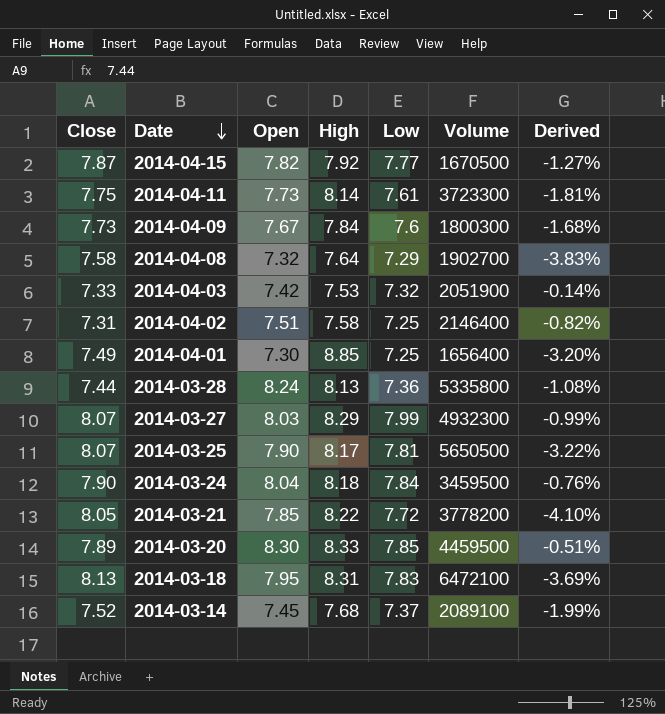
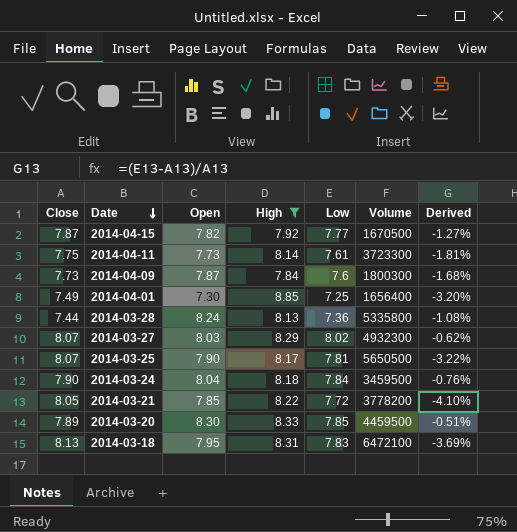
filter: none -> High >= 7.84
2014-04-09 | Open: 7.67 -> 7.87
2014-03-27 | Low: 7.99 -> 8.02
2014-03-27 | Derived: -0.99% -> -0.62%

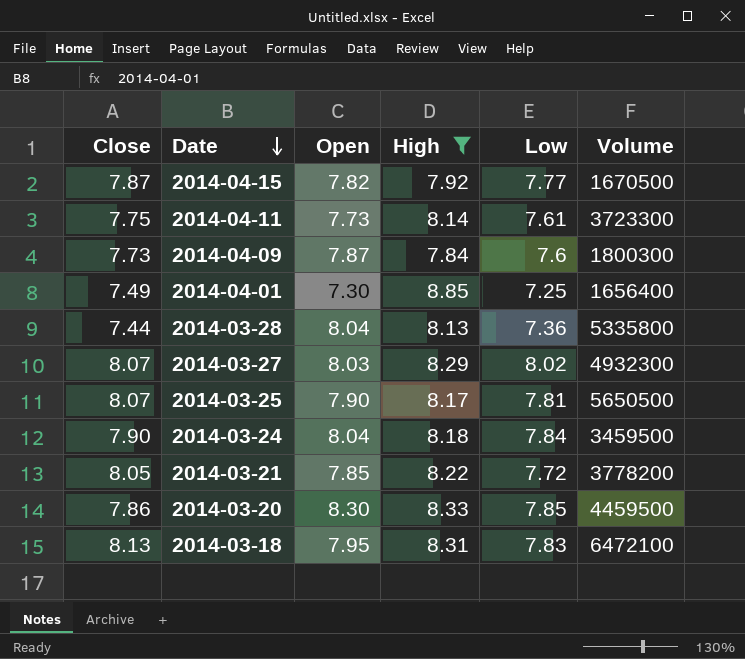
column Derived | formula: ([Low] - [Close]) / [Close] -> none
2014-03-28 | Open: 8.24 -> 8.04
2014-03-20 | Close: 7.89 -> 7.86

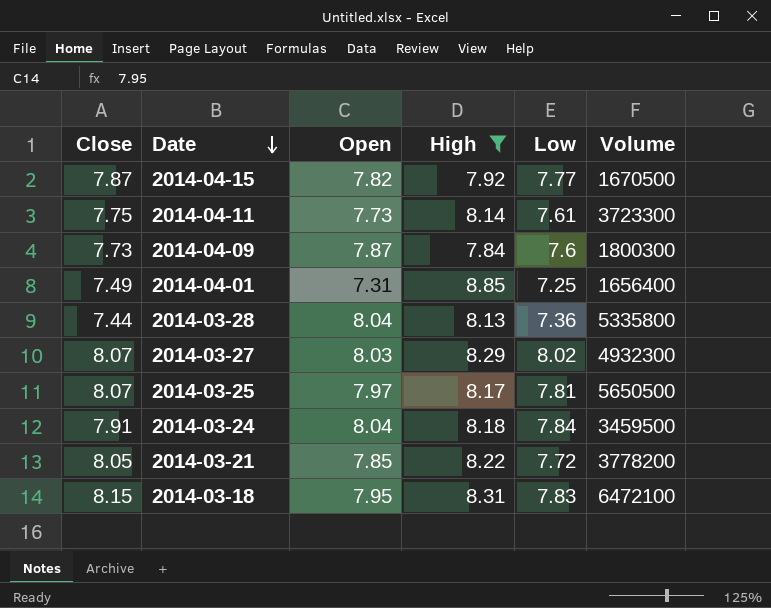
row 2014-03-20: 7.86 | 8.30 | 8.33 | 7.85 | 4459500 -> none
2014-04-01 | Open: 7.30 -> 7.31
2014-03-25 | Open: 7.90 -> 7.97
2014-03-24 | Close: 7.90 -> 7.91
2014-03-18 | Close: 8.13 -> 8.15

